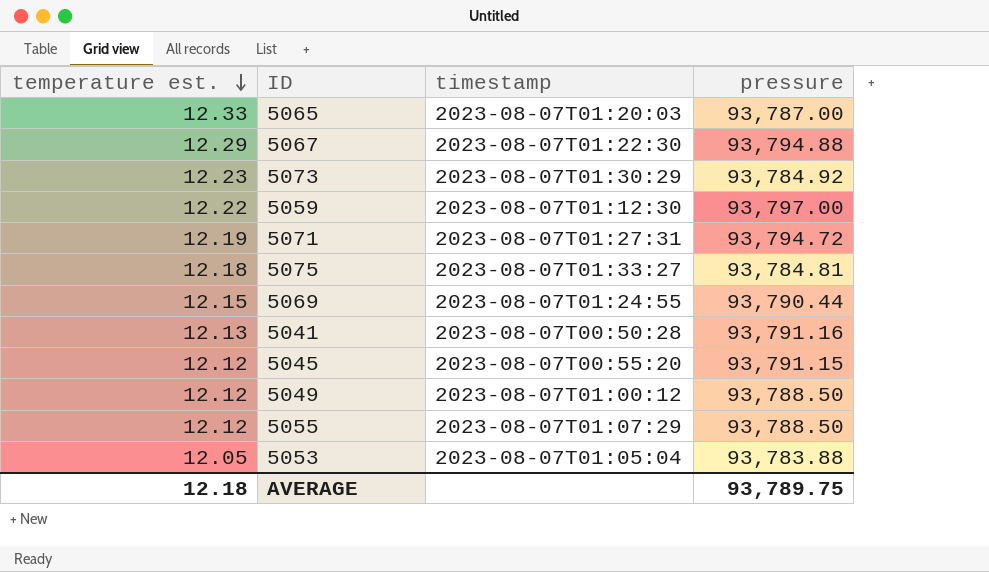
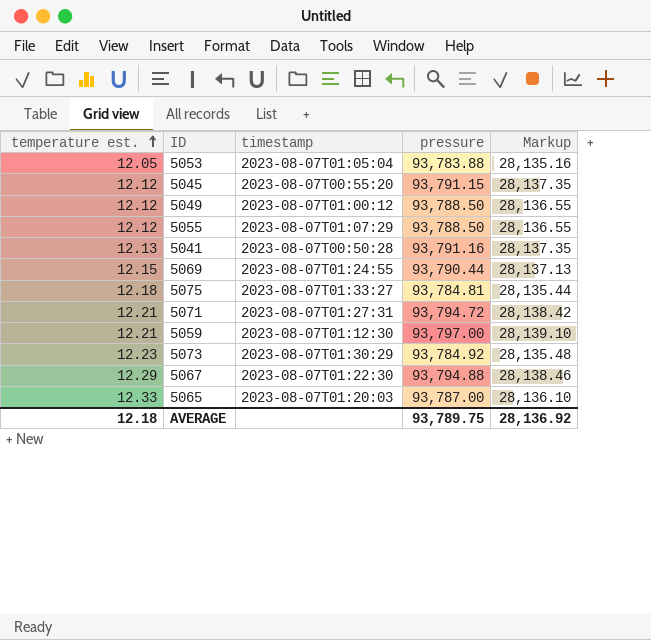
row order: temperature est. descending -> temperature est. ascending
column Markup | formula: none -> [pressure] * 0.3
5071 | temperature est.: 12.19 -> 12.21
5059 | temperature est.: 12.22 -> 12.21

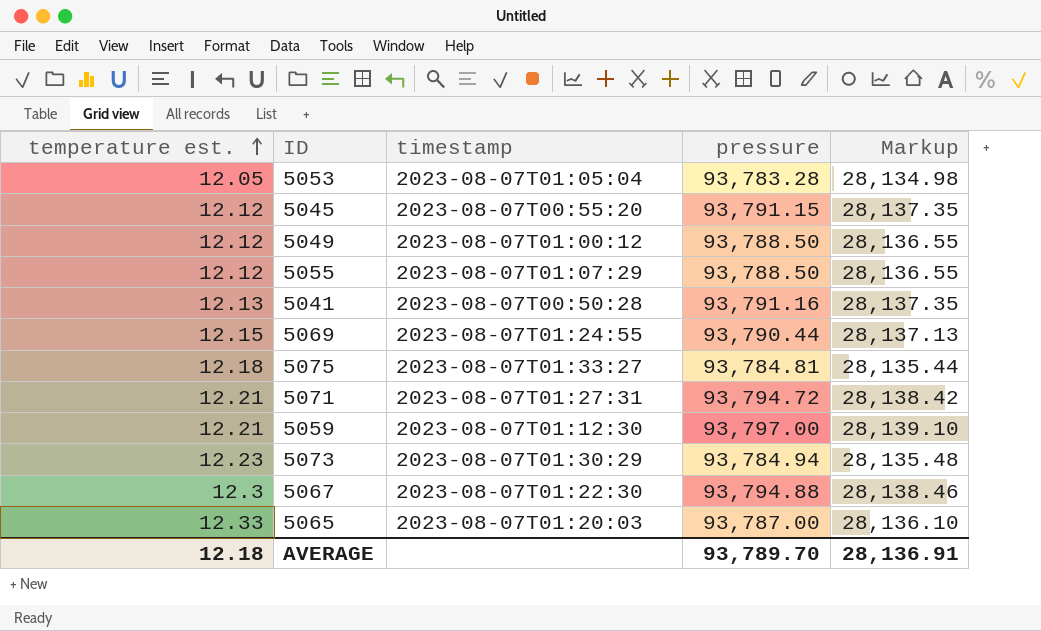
5053 | pressure: 93,783.88 -> 93,783.28
5053 | Markup: 28,135.16 -> 28,134.98
5073 | pressure: 93,784.92 -> 93,784.94
5067 | temperature est.: 12.29 -> 12.3
AVERAGE | pressure: 93,789.75 -> 93,789.70
AVERAGE | Markup: 28,136.92 -> 28,136.91

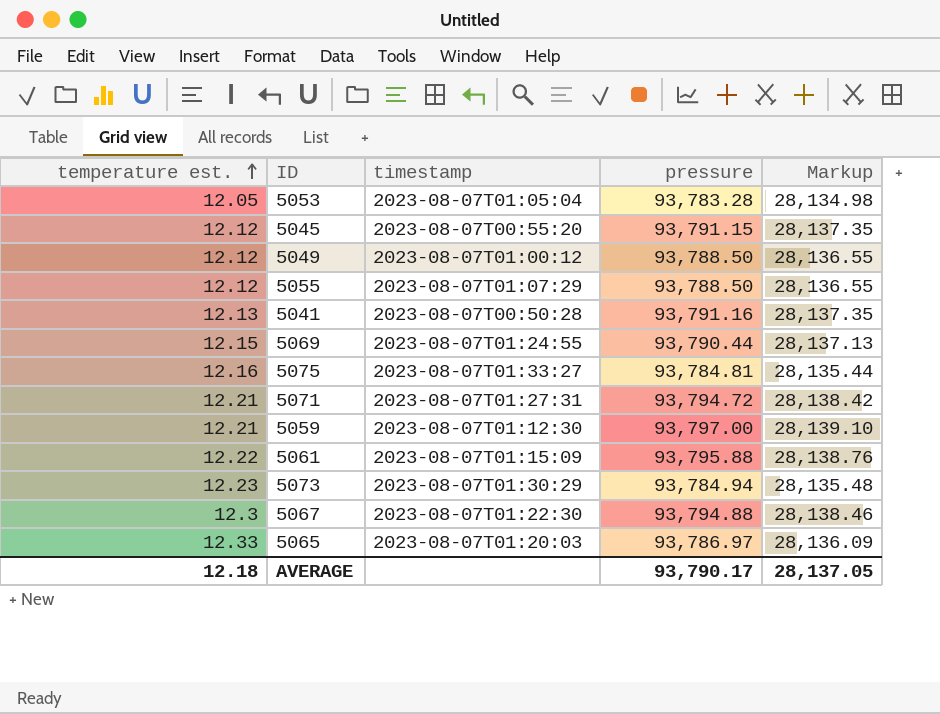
5075 | temperature est.: 12.18 -> 12.16
row 5061: none -> 12.22 | 2023-08-07T01:15:09 | 93,795.88 | 28,138.76
5065 | pressure: 93,787.00 -> 93,786.97
5065 | Markup: 28,136.10 -> 28,136.09
AVERAGE | pressure: 93,789.70 -> 93,790.17
AVERAGE | Markup: 28,136.91 -> 28,137.05

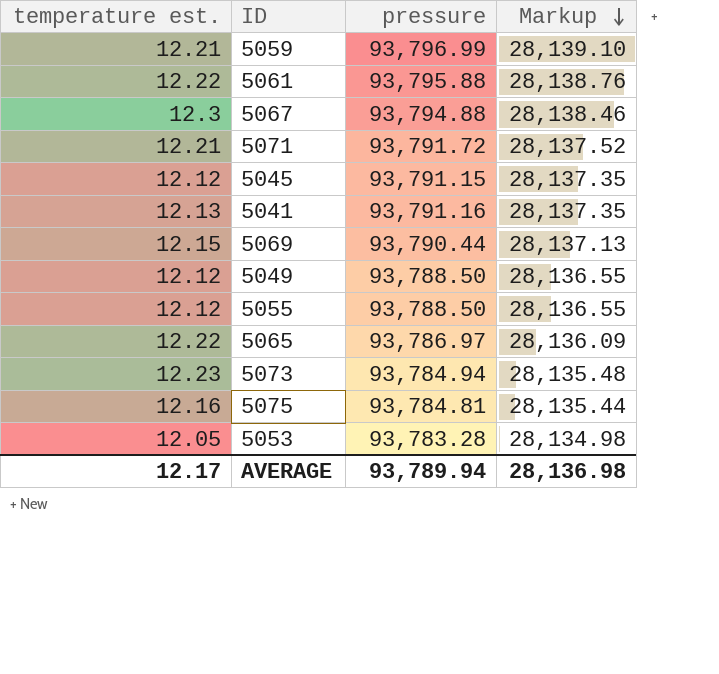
row order: temperature est. ascending -> Markup descending
column timestamp | position: 3 -> none
5059 | pressure: 93,797.00 -> 93,796.99
5071 | pressure: 93,794.72 -> 93,791.72
5071 | Markup: 28,138.42 -> 28,137.52
5065 | temperature est.: 12.33 -> 12.22
AVERAGE | temperature est.: 12.18 -> 12.17
AVERAGE | pressure: 93,790.17 -> 93,789.94
AVERAGE | Markup: 28,137.05 -> 28,136.98

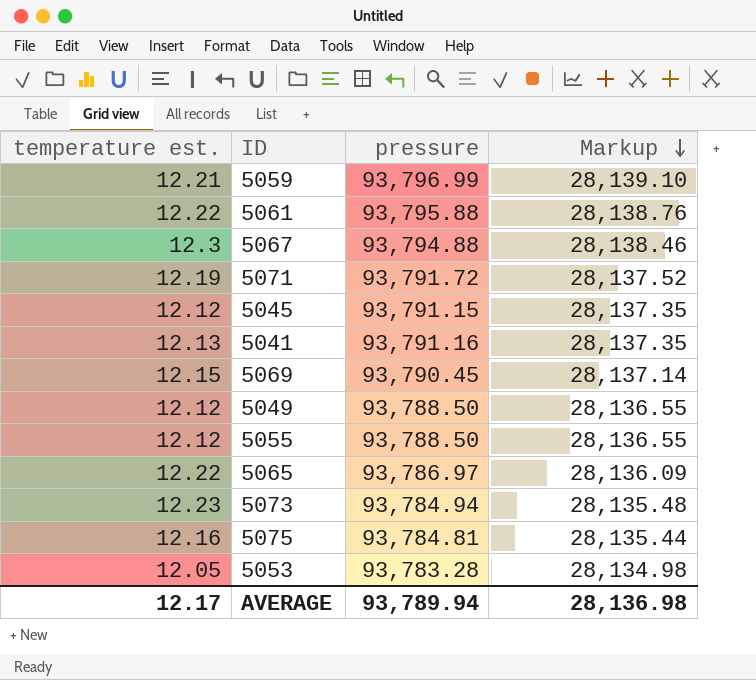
5071 | temperature est.: 12.21 -> 12.19
5069 | pressure: 93,790.44 -> 93,790.45
5069 | Markup: 28,137.13 -> 28,137.14

